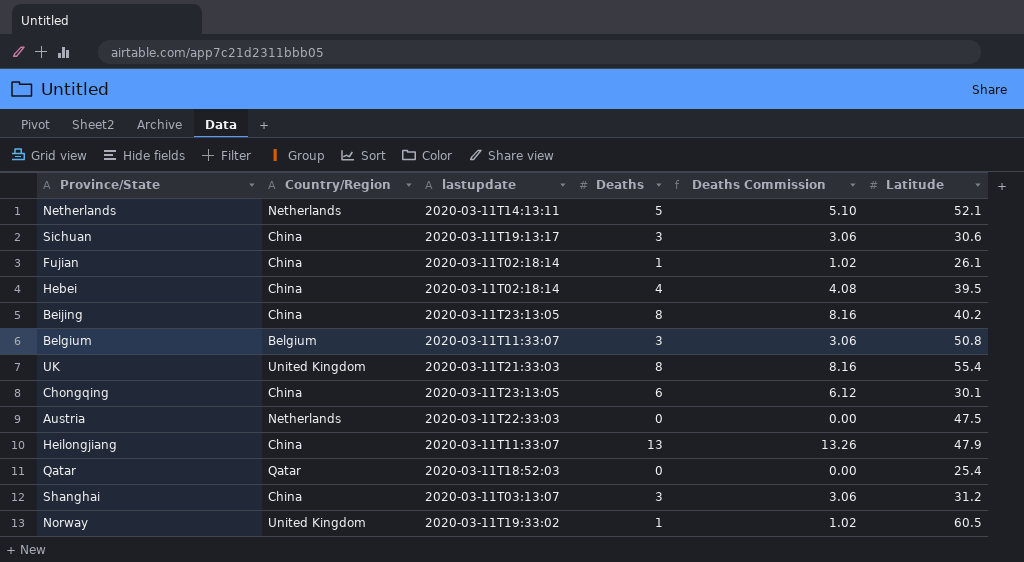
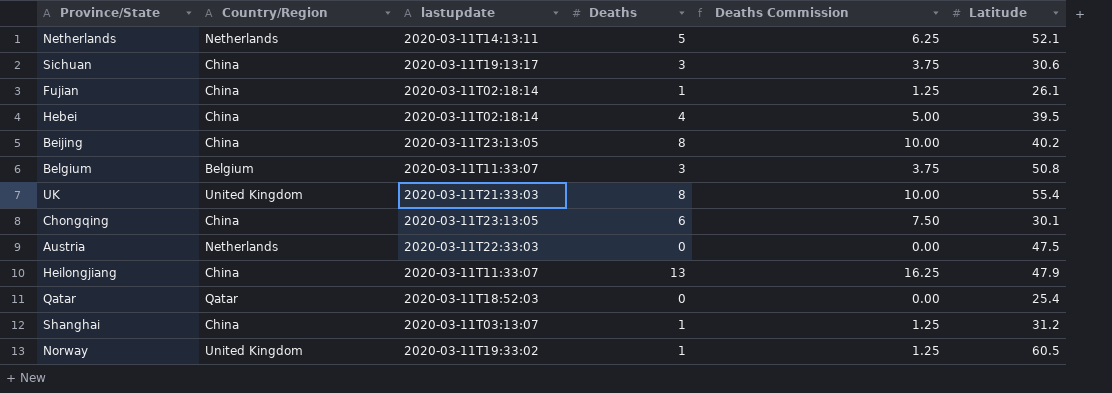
column Deaths Commission | formula: [Deaths] * 1.02 -> [Deaths] * 1.25
Shanghai | Deaths: 3 -> 1

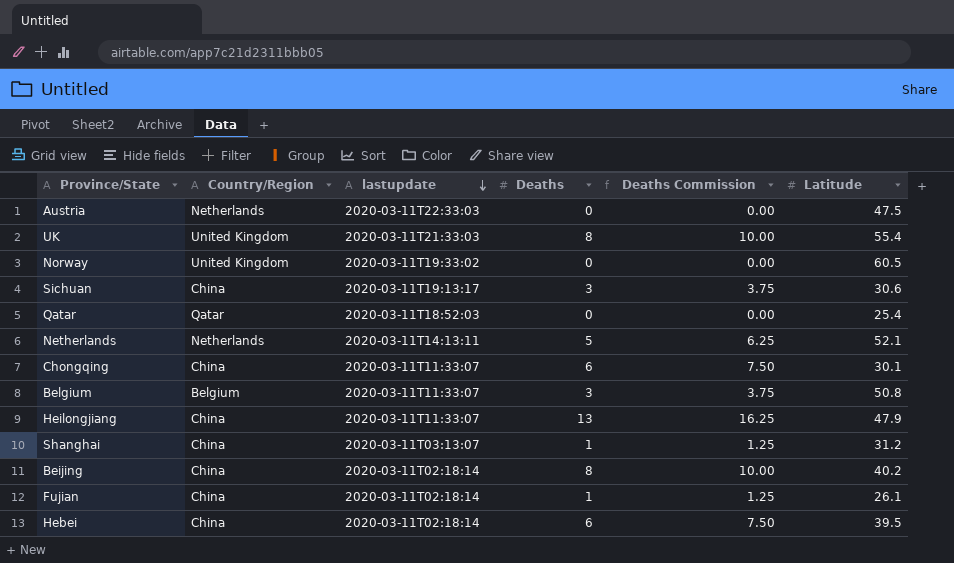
row order: none -> lastupdate descending
Norway | Deaths: 1 -> 0
Norway | Deaths Commission: 1.25 -> 0.00
Chongqing | lastupdate: 2020-03-11T23:13:05 -> 2020-03-11T11:33:07
Beijing | lastupdate: 2020-03-11T23:13:05 -> 2020-03-11T02:18:14
Hebei | Deaths: 4 -> 6
Hebei | Deaths Commission: 5.00 -> 7.50

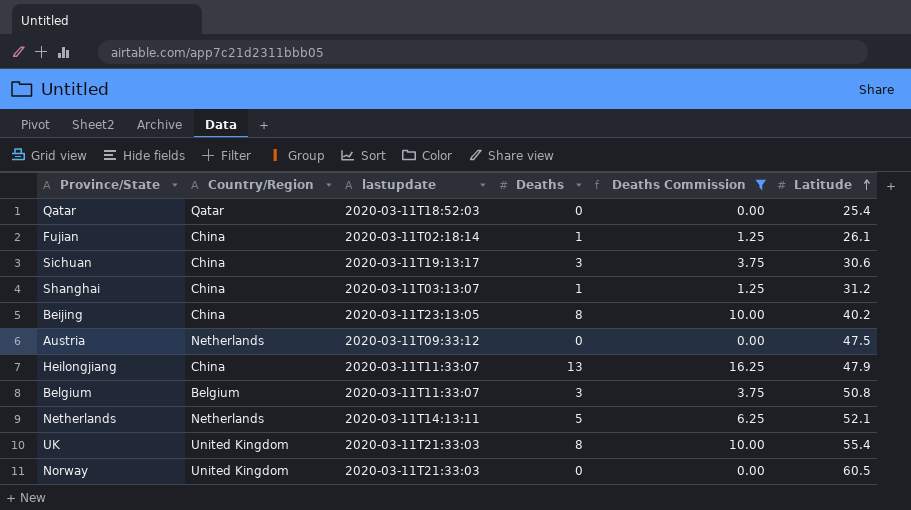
filter: none -> Deaths Commission != 7.50
row order: lastupdate descending -> Latitude ascending
Beijing | lastupdate: 2020-03-11T02:18:14 -> 2020-03-11T23:13:05
Austria | lastupdate: 2020-03-11T22:33:03 -> 2020-03-11T09:33:12
Norway | lastupdate: 2020-03-11T19:33:02 -> 2020-03-11T21:33:03

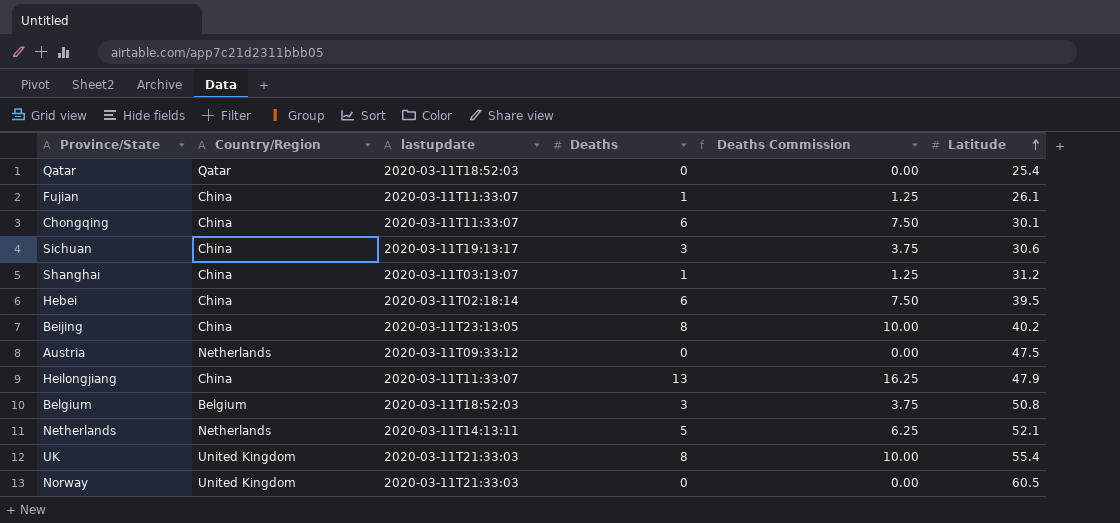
filter: Deaths Commission != 7.50 -> none
Fujian | lastupdate: 2020-03-11T02:18:14 -> 2020-03-11T11:33:07
Belgium | lastupdate: 2020-03-11T11:33:07 -> 2020-03-11T18:52:03

